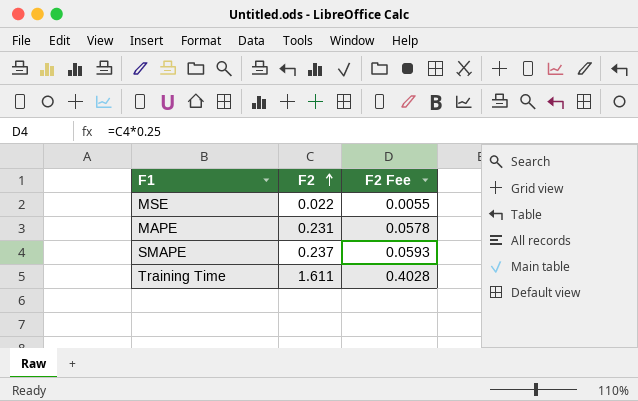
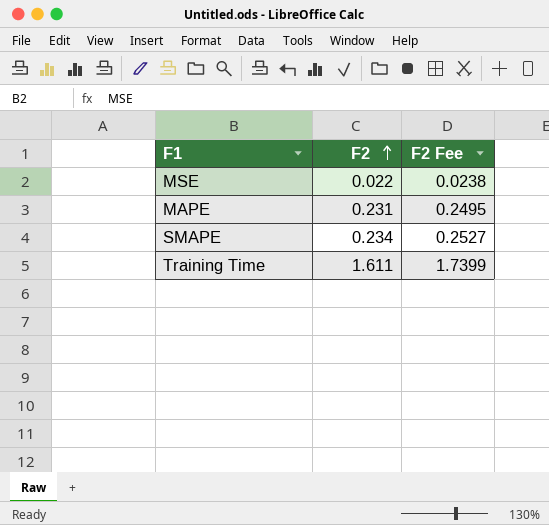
column F2 Fee | formula: [F2] * 0.25 -> [F2] * 1.08
SMAPE | F2: 0.237 -> 0.234

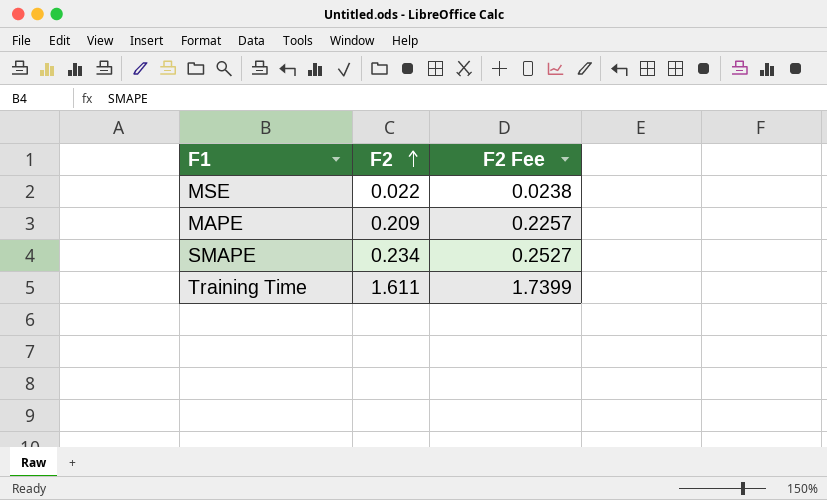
MAPE | F2: 0.231 -> 0.209
MAPE | F2 Fee: 0.2495 -> 0.2257

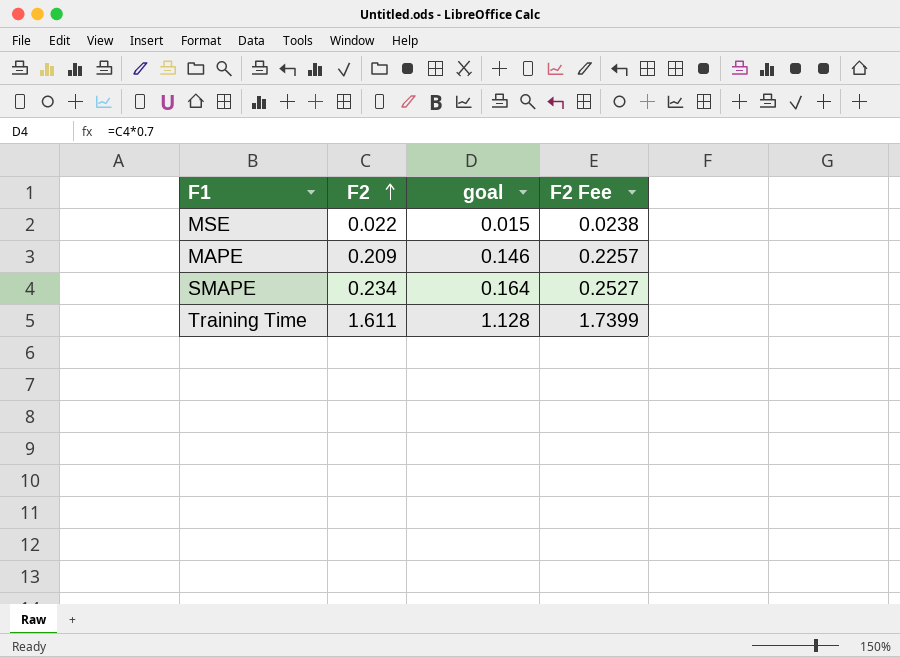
column goal | formula: none -> [F2] * 0.7

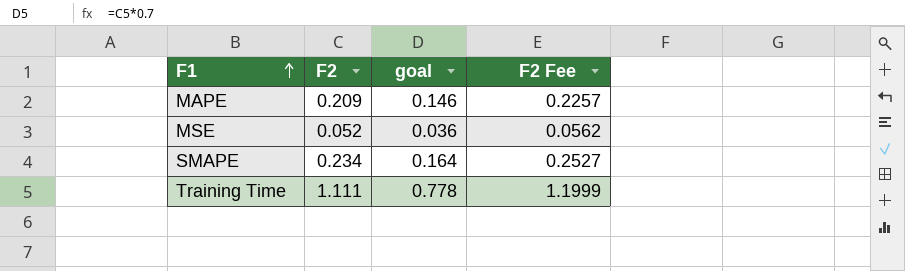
row order: F2 ascending -> F1 ascending
MSE | F2: 0.022 -> 0.052
MSE | goal: 0.015 -> 0.036
MSE | F2 Fee: 0.0238 -> 0.0562
Training Time | F2: 1.611 -> 1.111
Training Time | goal: 1.128 -> 0.778
Training Time | F2 Fee: 1.7399 -> 1.1999

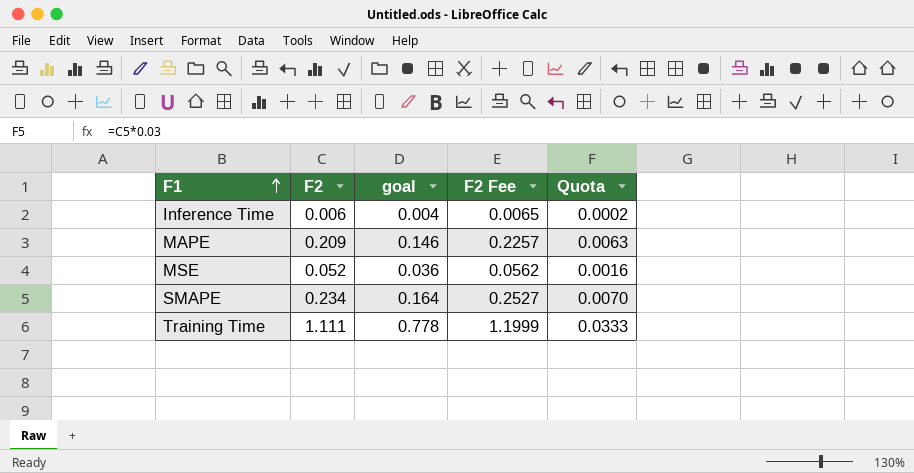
column Quota | formula: none -> [F2] * 0.03
row Inference Time: none -> 0.006 | 0.004 | 0.0065 | 0.0002

